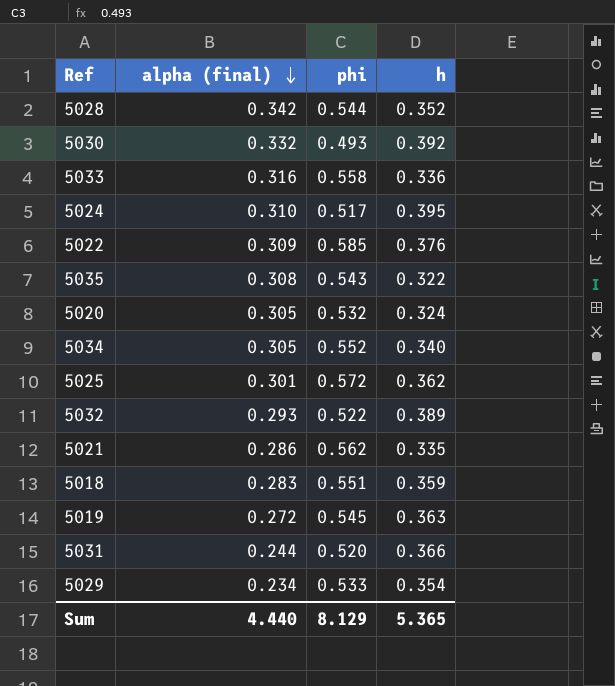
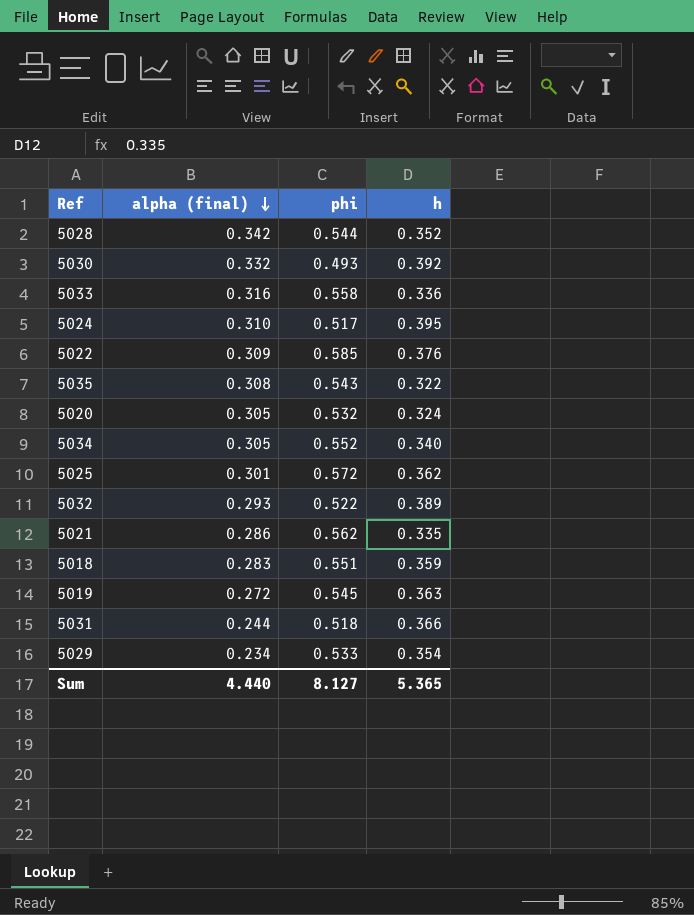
5031 | phi: 0.520 -> 0.518
Sum | phi: 8.129 -> 8.127

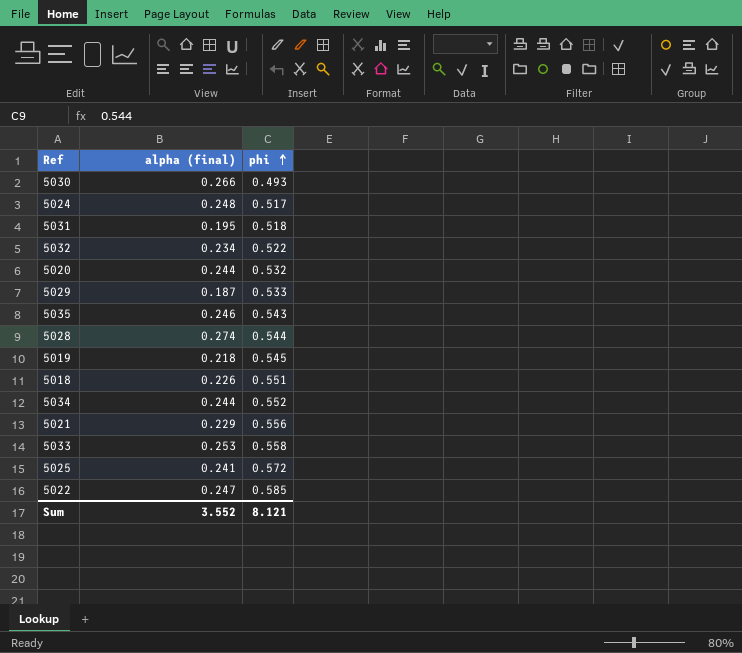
row order: alpha (final) descending -> phi ascending
column h | position: 4 -> none
5030 | alpha (final): 0.332 -> 0.266
5024 | alpha (final): 0.310 -> 0.248
5031 | alpha (final): 0.244 -> 0.195
5032 | alpha (final): 0.293 -> 0.234
5020 | alpha (final): 0.305 -> 0.244
5029 | alpha (final): 0.234 -> 0.187
5035 | alpha (final): 0.308 -> 0.246
5028 | alpha (final): 0.342 -> 0.274
5019 | alpha (final): 0.272 -> 0.218
5018 | alpha (final): 0.283 -> 0.226
5034 | alpha (final): 0.305 -> 0.244
5021 | alpha (final): 0.286 -> 0.229
5021 | phi: 0.562 -> 0.556
5033 | alpha (final): 0.316 -> 0.253
5025 | alpha (final): 0.301 -> 0.241
5022 | alpha (final): 0.309 -> 0.247
Sum | alpha (final): 4.440 -> 3.552
Sum | phi: 8.127 -> 8.121

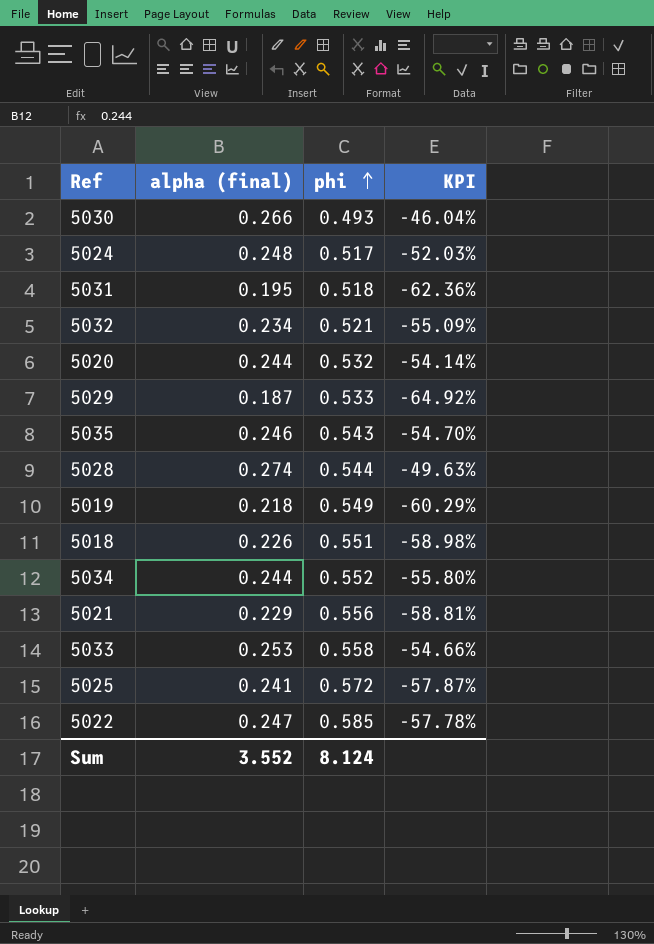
column KPI | formula: none -> ([alpha (final)] - [phi]) / [phi]
5032 | phi: 0.522 -> 0.521
5019 | phi: 0.545 -> 0.549
Sum | phi: 8.121 -> 8.124

